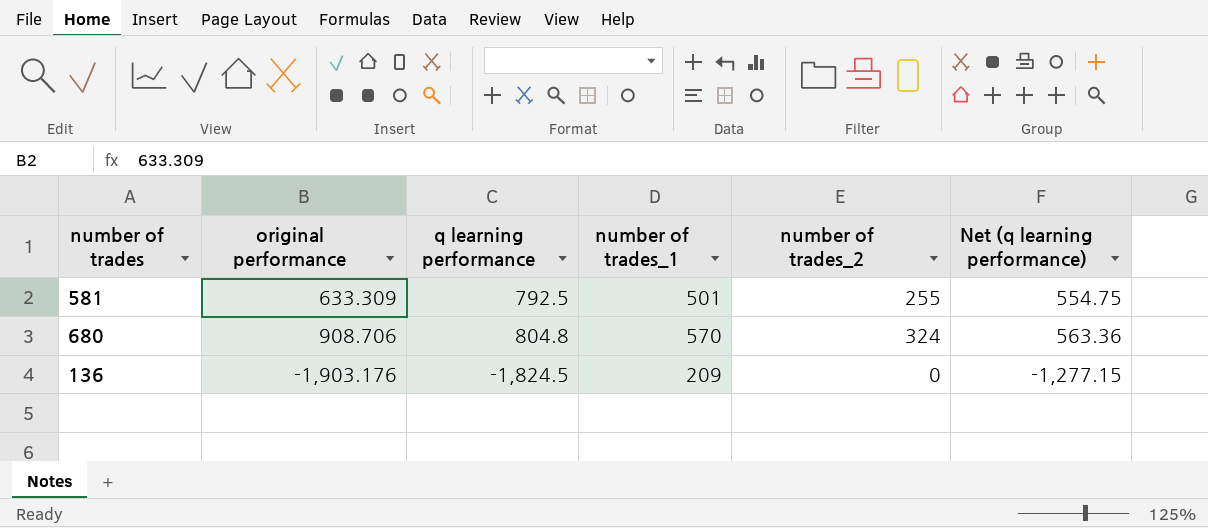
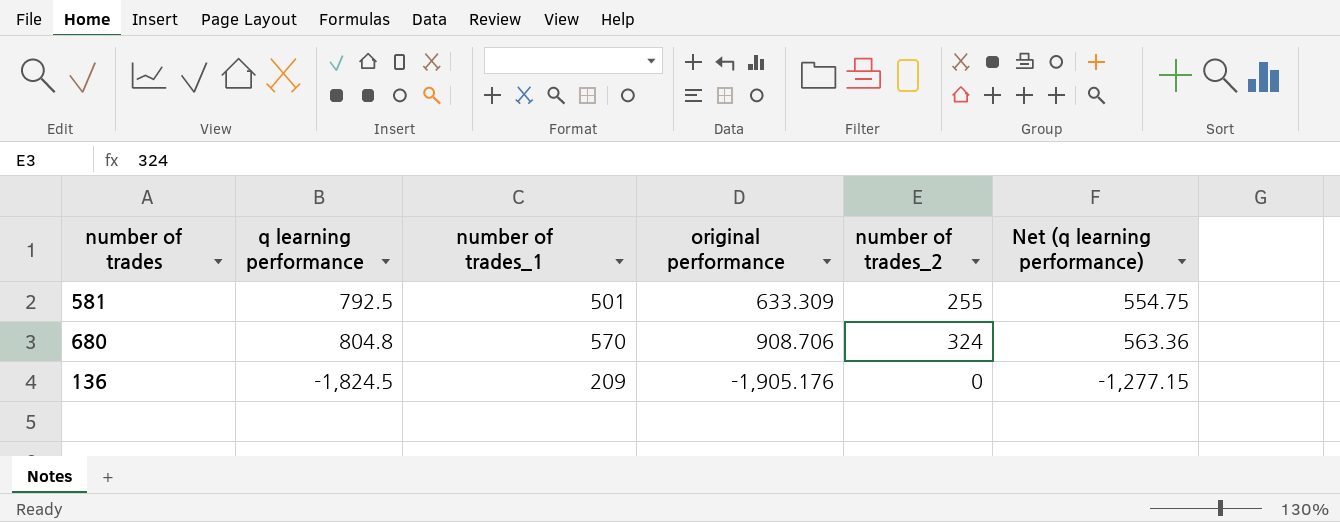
column original performance | position: 2 -> 4
136 | original performance: -1,903.176 -> -1,905.176

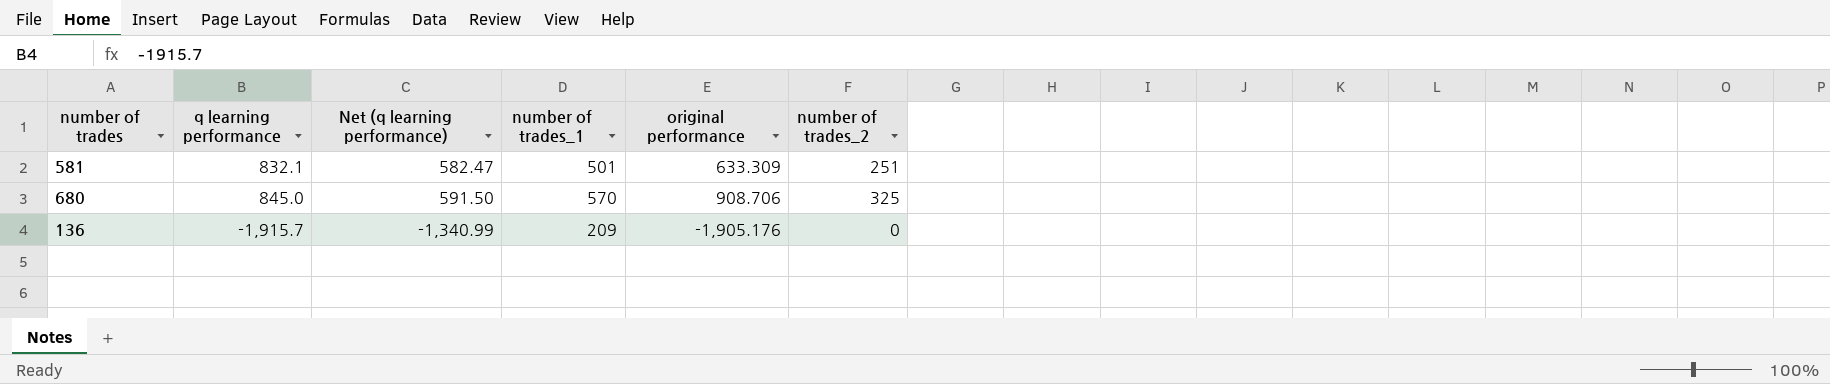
column Net (q learning performance) | position: 6 -> 3
581 | q learning performance: 792.5 -> 832.1
581 | Net (q learning performance): 554.75 -> 582.47
581 | number of trades_2: 255 -> 251
680 | q learning performance: 804.8 -> 845.0
680 | Net (q learning performance): 563.36 -> 591.50
680 | number of trades_2: 324 -> 325
136 | q learning performance: -1,824.5 -> -1,915.7
136 | Net (q learning performance): -1,277.15 -> -1,340.99

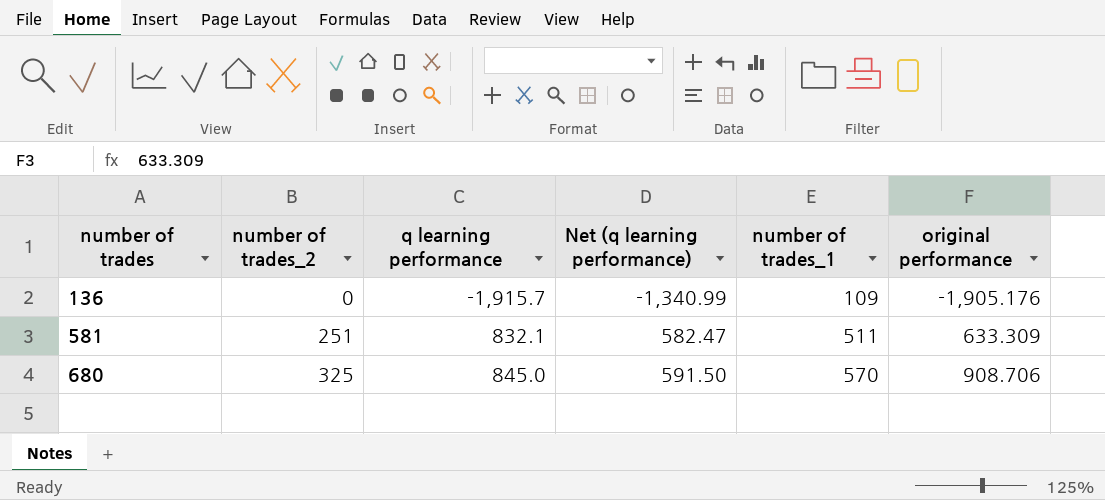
row order: none -> number of trades ascending
column number of trades_2 | position: 6 -> 2
136 | number of trades_1: 209 -> 109
581 | number of trades_1: 501 -> 511

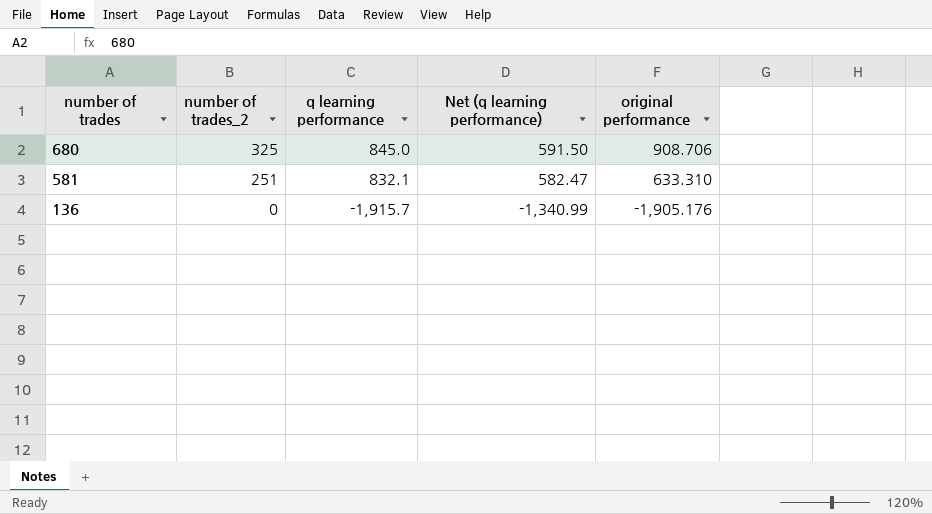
row order: number of trades ascending -> number of trades descending
column number of trades_1 | position: 5 -> none
581 | original performance: 633.309 -> 633.310

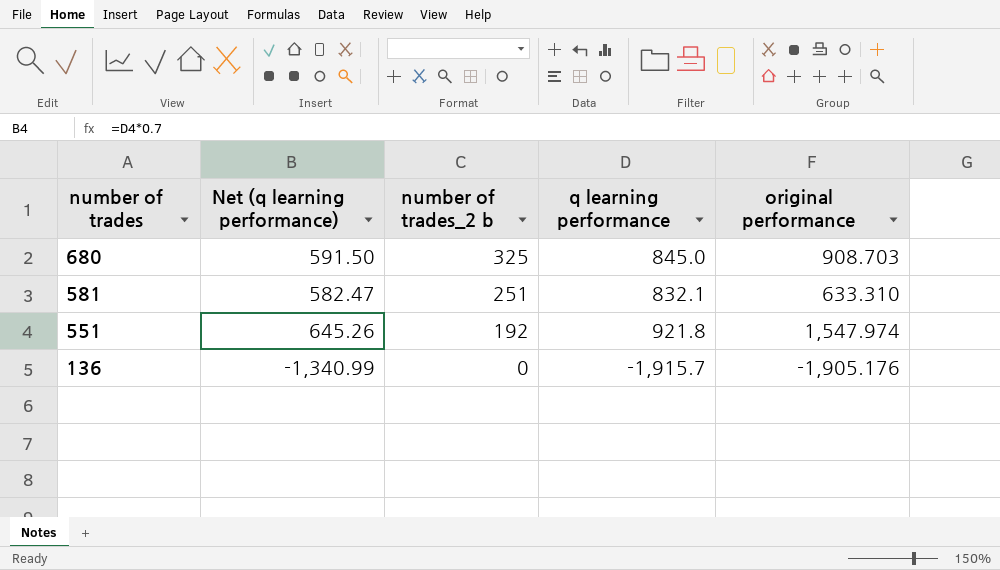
column Net (q learning performance) | position: 4 -> 2
column name: number of trades_2 -> number of trades_2 b
680 | original performance: 908.706 -> 908.703
row 551: none -> 645.26 | 192 | 921.8 | 1,547.974

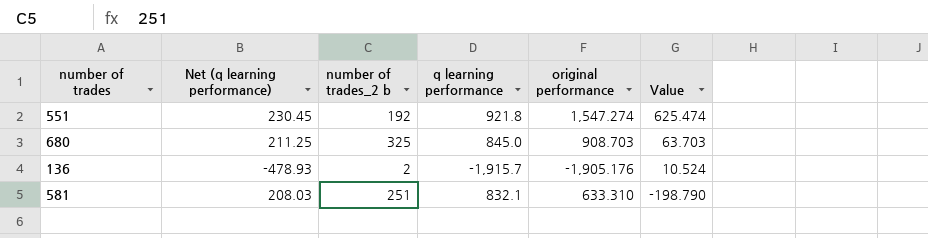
row order: number of trades descending -> Value descending
column Net (q learning performance) | formula: [q learning performance] * 0.7 -> [q learning performance] * 0.25
column Value | formula: none -> [original performance] - [q learning performance]
551 | original performance: 1,547.974 -> 1,547.274
136 | number of trades_2 b: 0 -> 2

